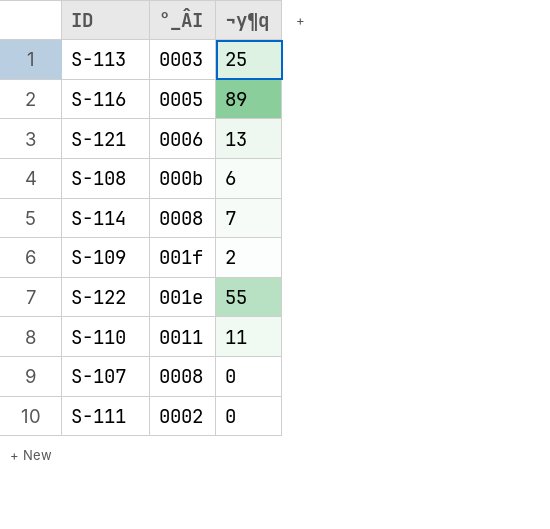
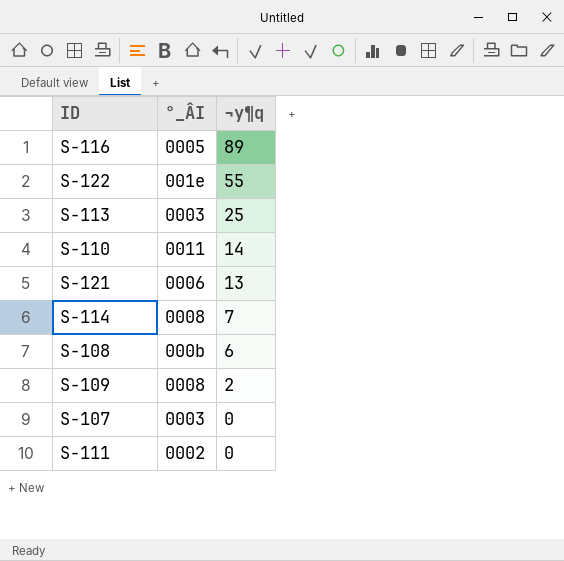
row order: none -> ¬y¶q descending
S-110 | ¬y¶q: 11 -> 14
S-109 | °_ÂI: 001f -> 0008
S-107 | °_ÂI: 0008 -> 0003

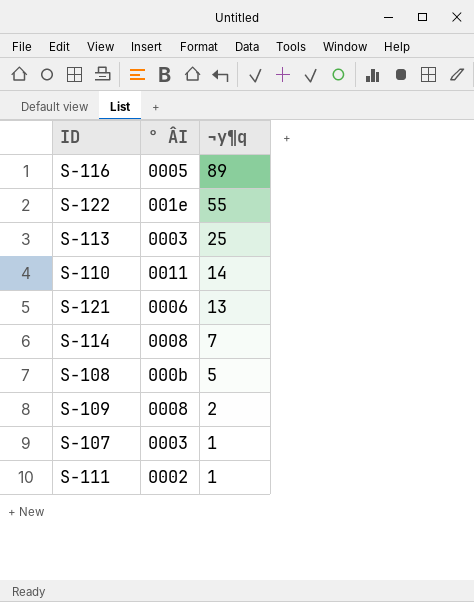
column name: °_ÂI -> ° ÂI
S-108 | ¬y¶q: 6 -> 5
S-107 | ¬y¶q: 0 -> 1
S-111 | ¬y¶q: 0 -> 1

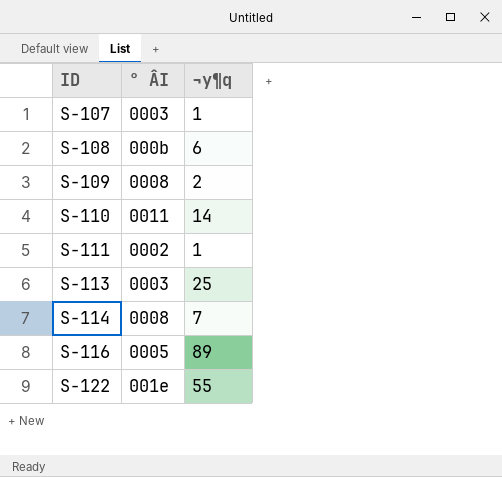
row order: ¬y¶q descending -> ID ascending
row S-121: 0006 | 13 -> none
S-108 | ¬y¶q: 5 -> 6

